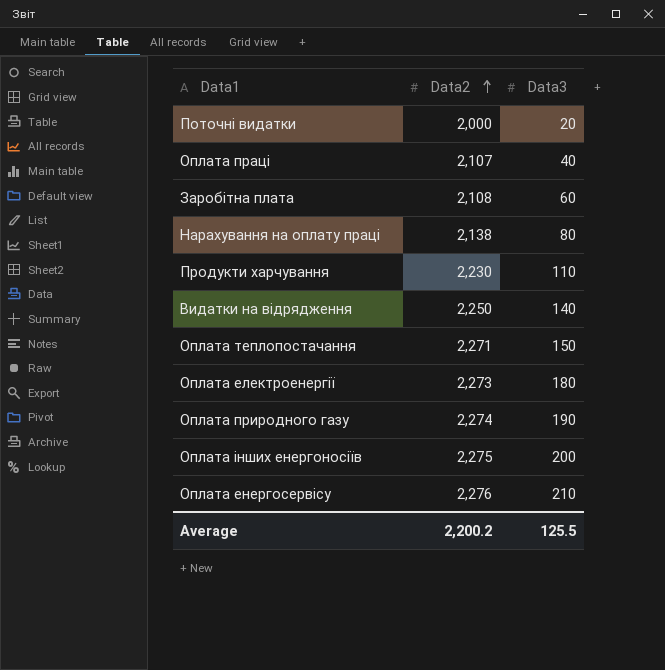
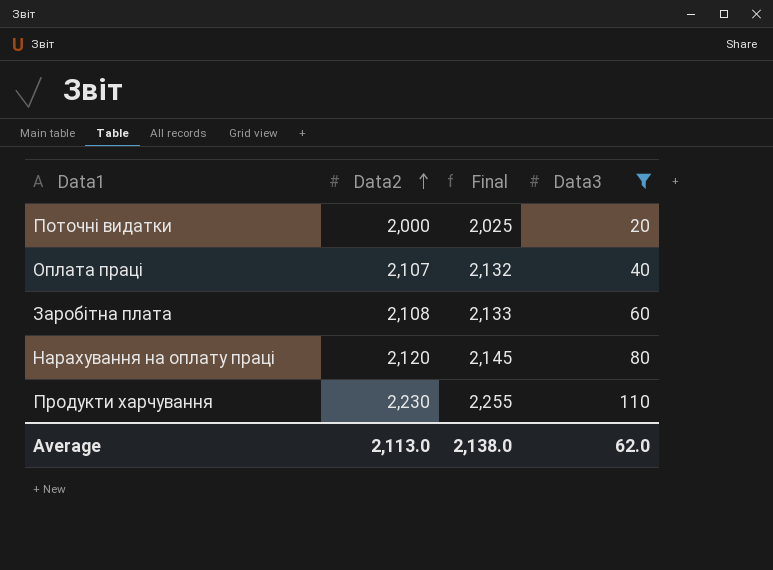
filter: none -> Data3 <= 110
column Final | formula: none -> [Data2] + 25
Нарахування на оплату праці | Data2: 2,138 -> 2,120
Average | Data2: 2,200.2 -> 2,113.0
Average | Data3: 125.5 -> 62.0

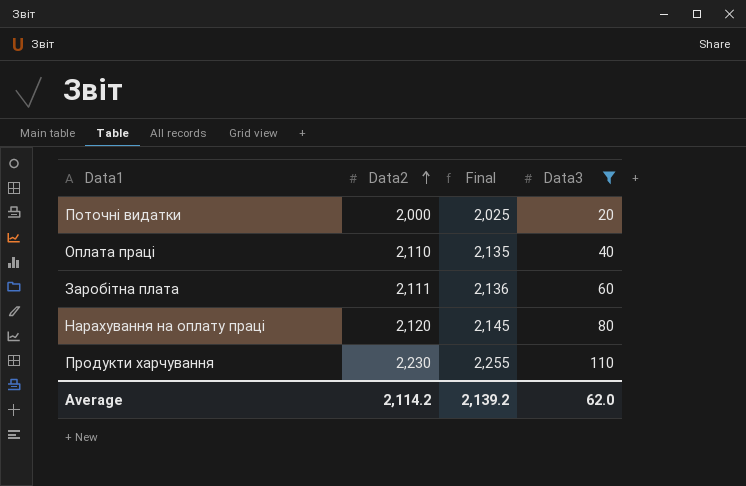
Оплата праці | Data2: 2,107 -> 2,110
Оплата праці | Final: 2,132 -> 2,135
Заробітна плата | Data2: 2,108 -> 2,111
Заробітна плата | Final: 2,133 -> 2,136
Average | Data2: 2,113.0 -> 2,114.2
Average | Final: 2,138.0 -> 2,139.2

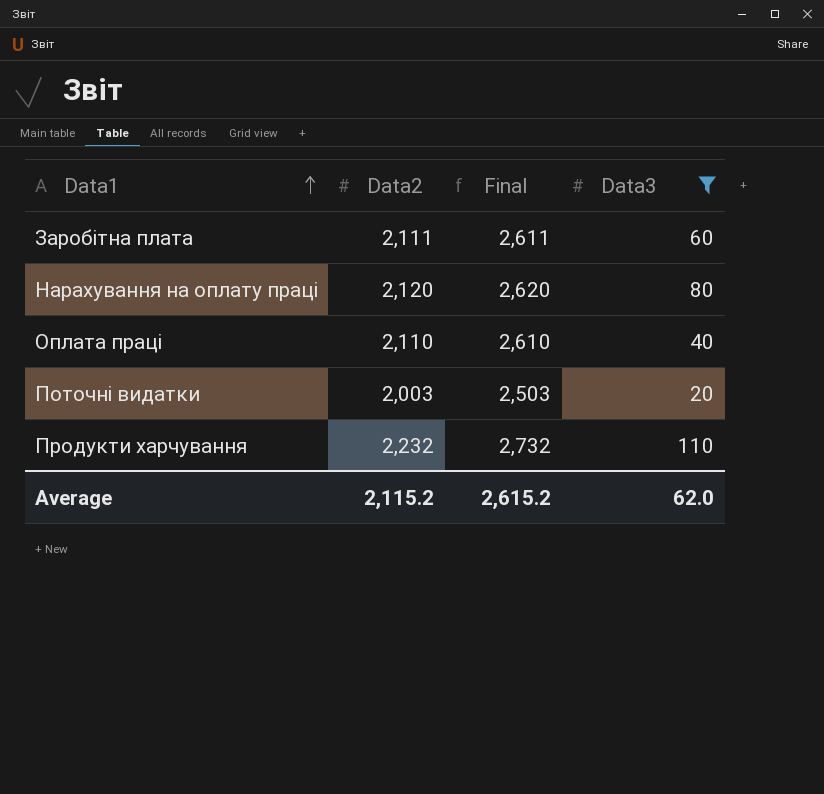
row order: Data2 ascending -> Data1 ascending
column Final | formula: [Data2] + 25 -> [Data2] + 500
Поточні видатки | Data2: 2,000 -> 2,003
Продукти харчування | Data2: 2,230 -> 2,232
Average | Data2: 2,114.2 -> 2,115.2
Average | Final: 2,139.2 -> 2,615.2

